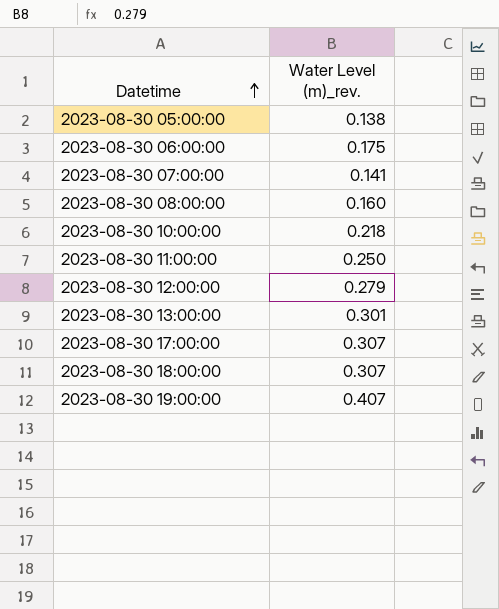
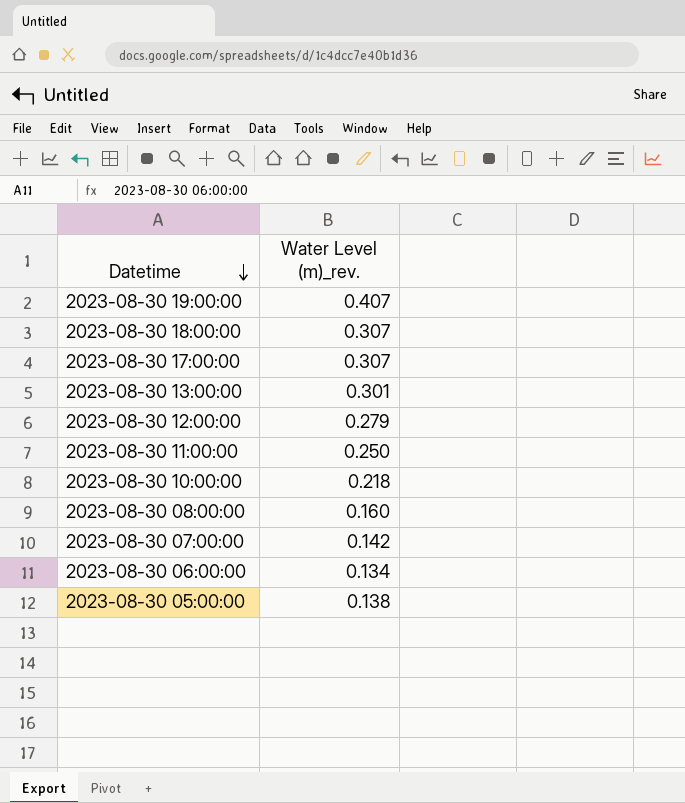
row order: Datetime ascending -> Datetime descending
2023-08-30 07:00:00 | Water Level (m)_rev.: 0.141 -> 0.142
2023-08-30 06:00:00 | Water Level (m)_rev.: 0.175 -> 0.134

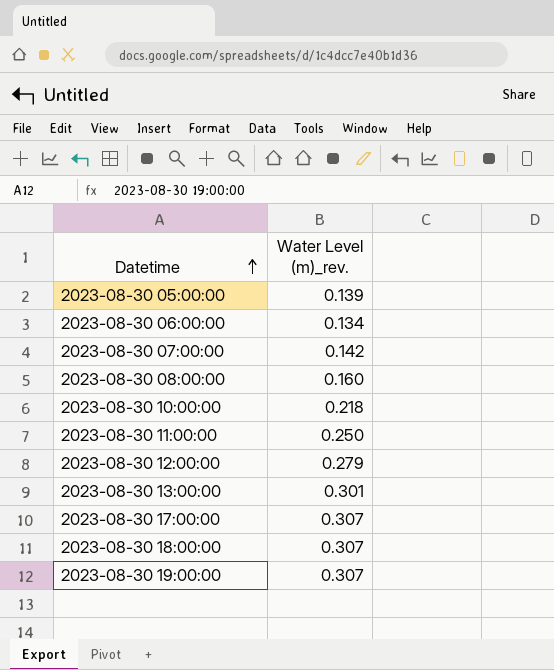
row order: Datetime descending -> Datetime ascending
2023-08-30 05:00:00 | Water Level (m)_rev.: 0.138 -> 0.139
2023-08-30 19:00:00 | Water Level (m)_rev.: 0.407 -> 0.307

